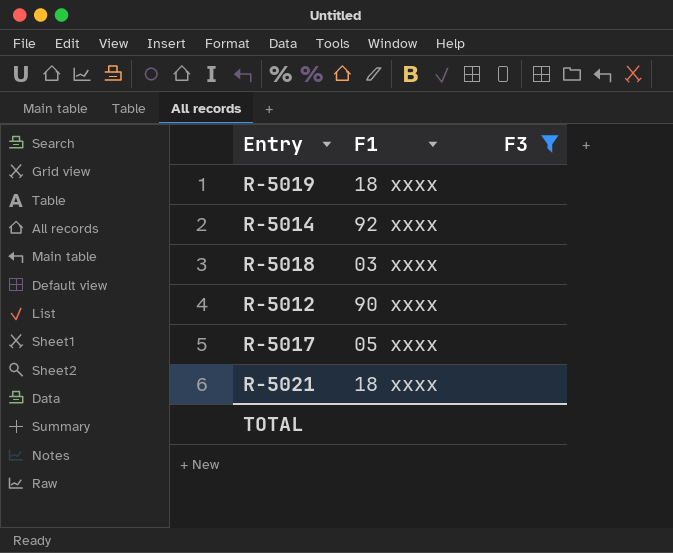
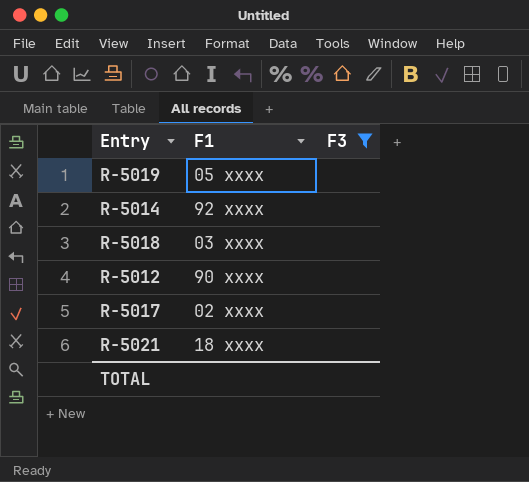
R-5019 | F1: 18 xxxx -> 05 xxxx
R-5017 | F1: 05 xxxx -> 02 xxxx

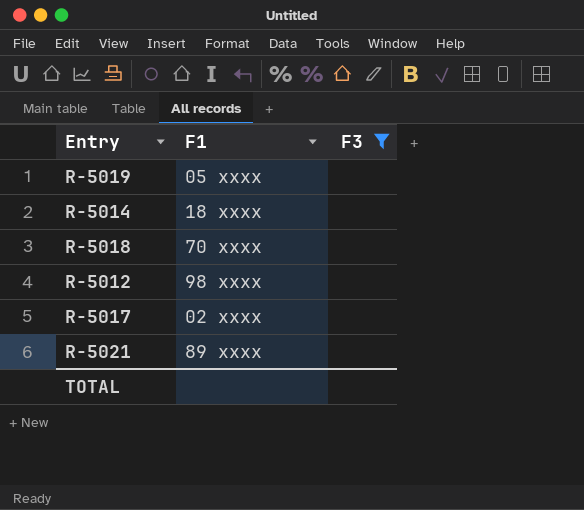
R-5014 | F1: 92 xxxx -> 18 xxxx
R-5018 | F1: 03 xxxx -> 70 xxxx
R-5012 | F1: 90 xxxx -> 98 xxxx
R-5021 | F1: 18 xxxx -> 89 xxxx

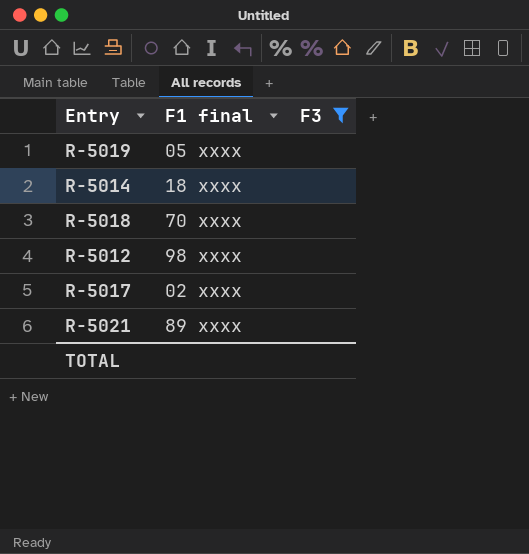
column name: F1 -> F1 final

